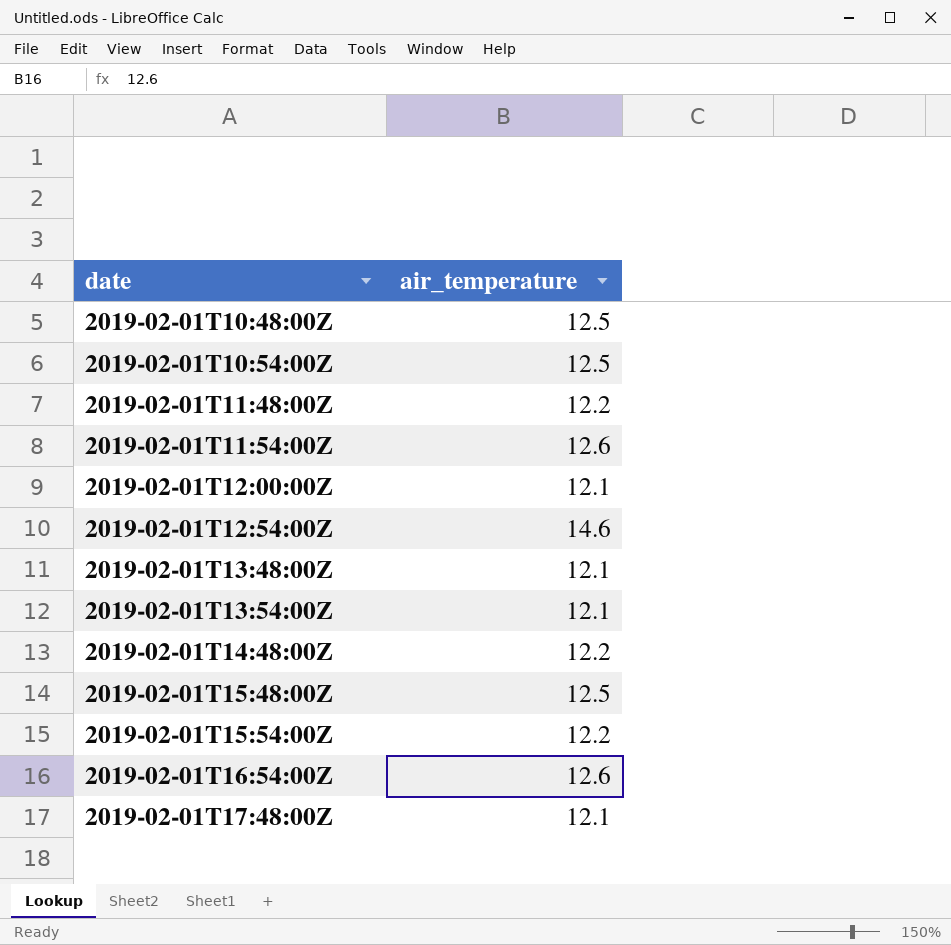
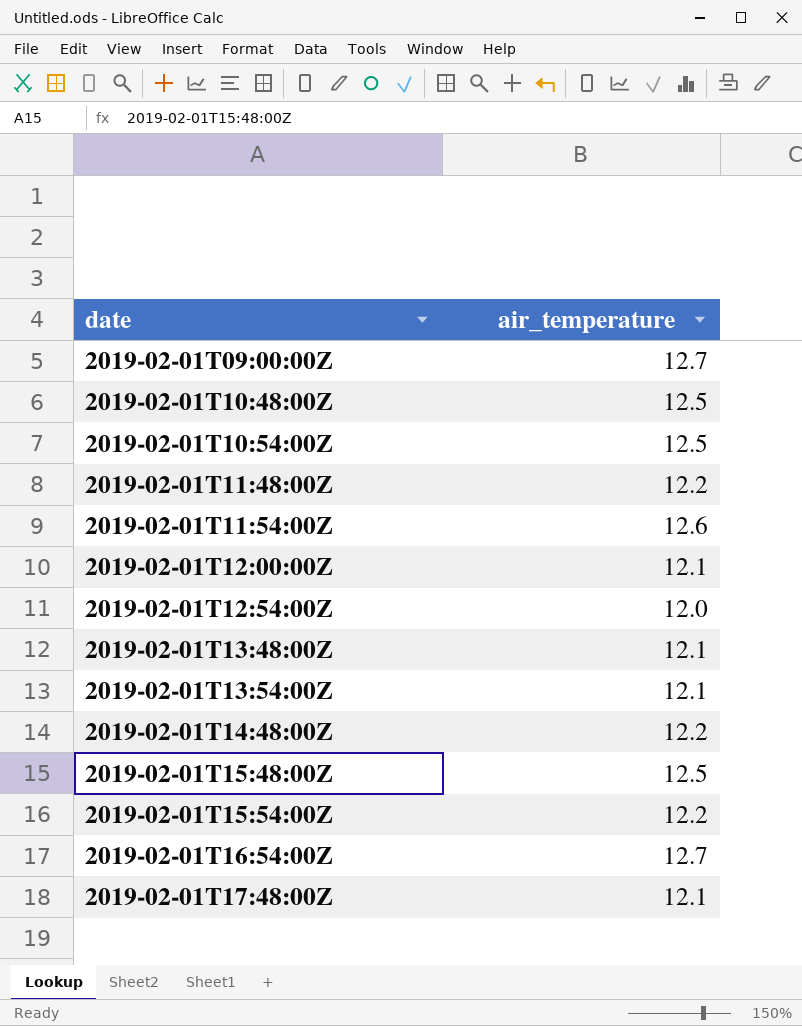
row 2019-02-01T09:00:00Z: none -> 12.7
2019-02-01T12:54:00Z | air_temperature: 14.6 -> 12.0
2019-02-01T16:54:00Z | air_temperature: 12.6 -> 12.7

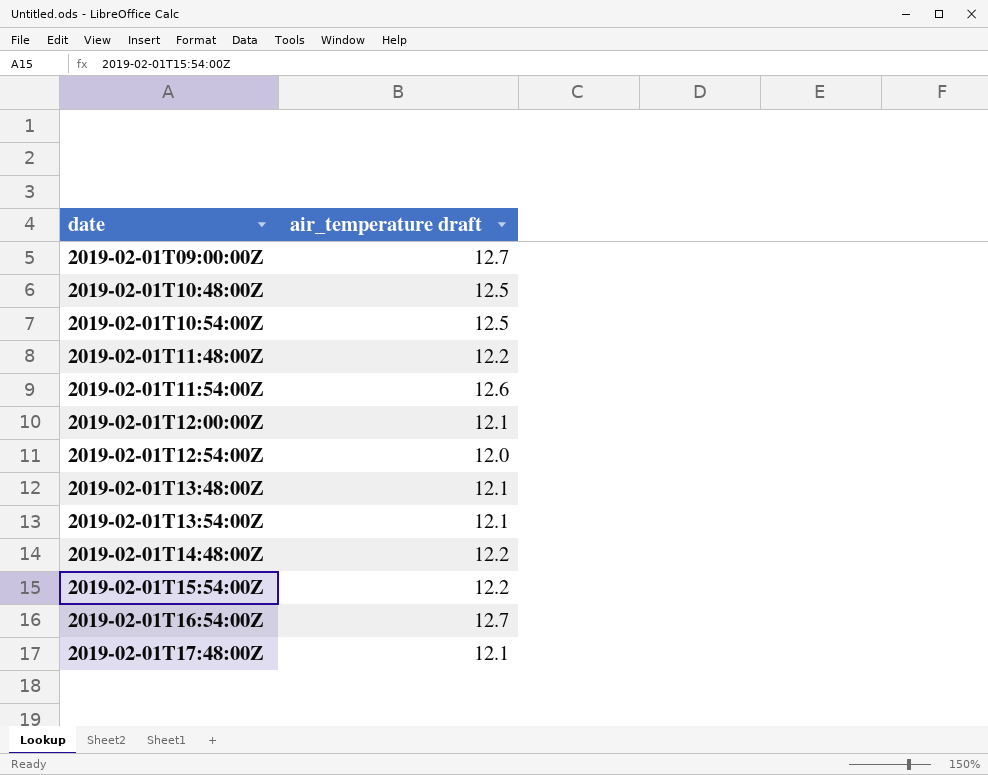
column name: air_temperature -> air_temperature draft
row 2019-02-01T15:48:00Z: 12.5 -> none

